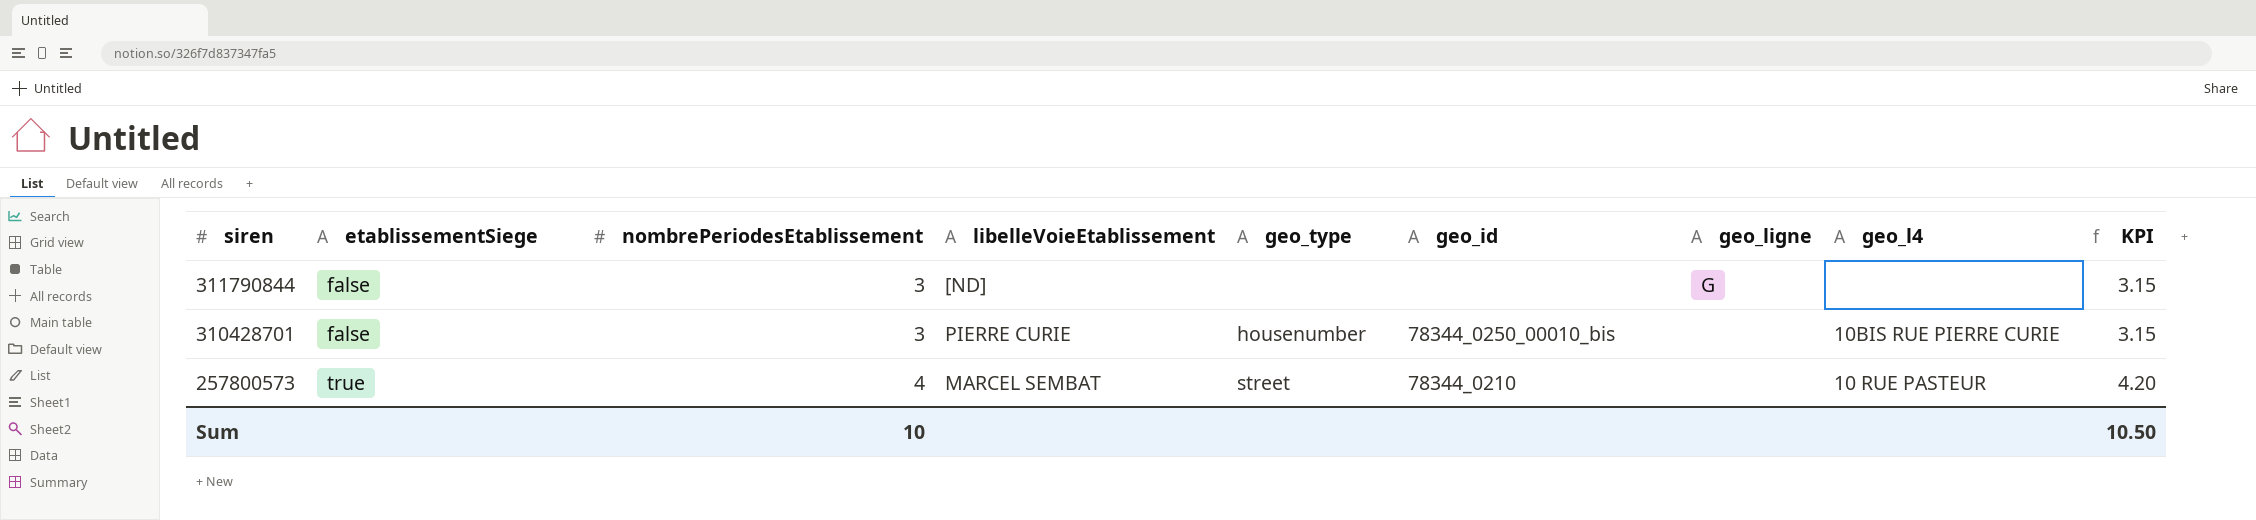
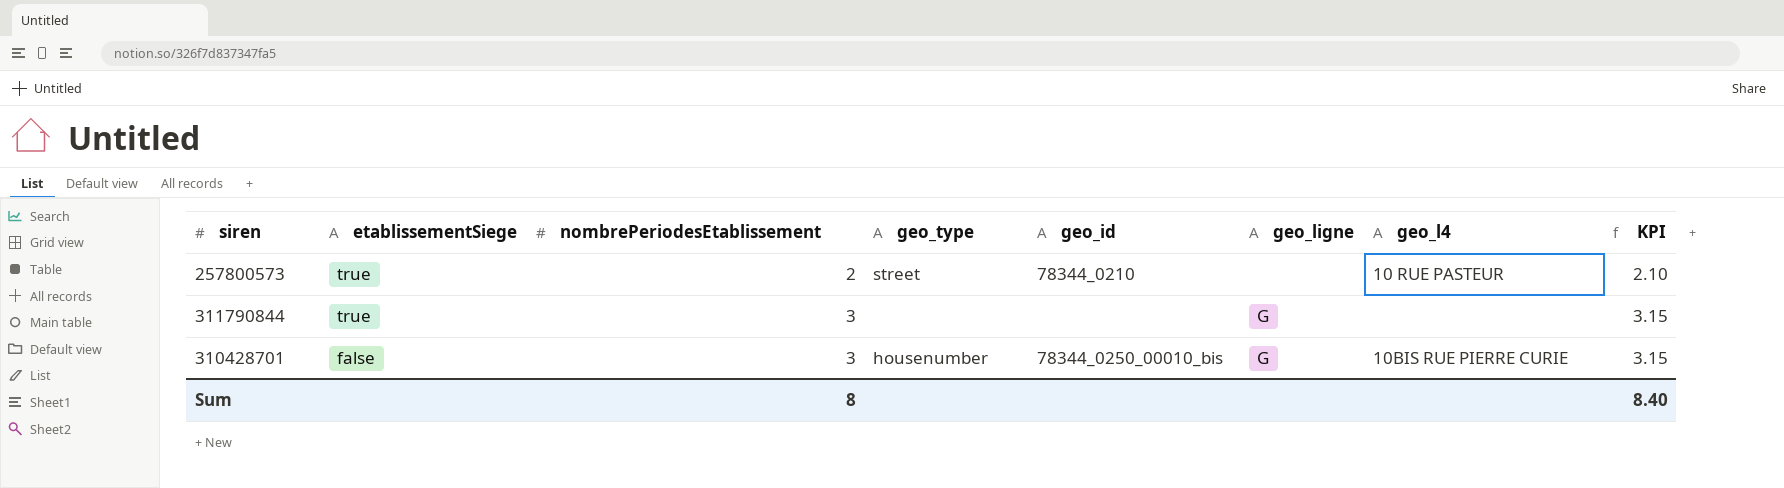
row order: siren descending -> etablissementSiege descending
column libelleVoieEtablissement | position: 4 -> none
257800573 | nombrePeriodesEtablissement: 4 -> 2
257800573 | KPI: 4.20 -> 2.10
311790844 | etablissementSiege: false -> true
310428701 | geo_ligne: none -> G
Sum | nombrePeriodesEtablissement: 10 -> 8
Sum | KPI: 10.50 -> 8.40

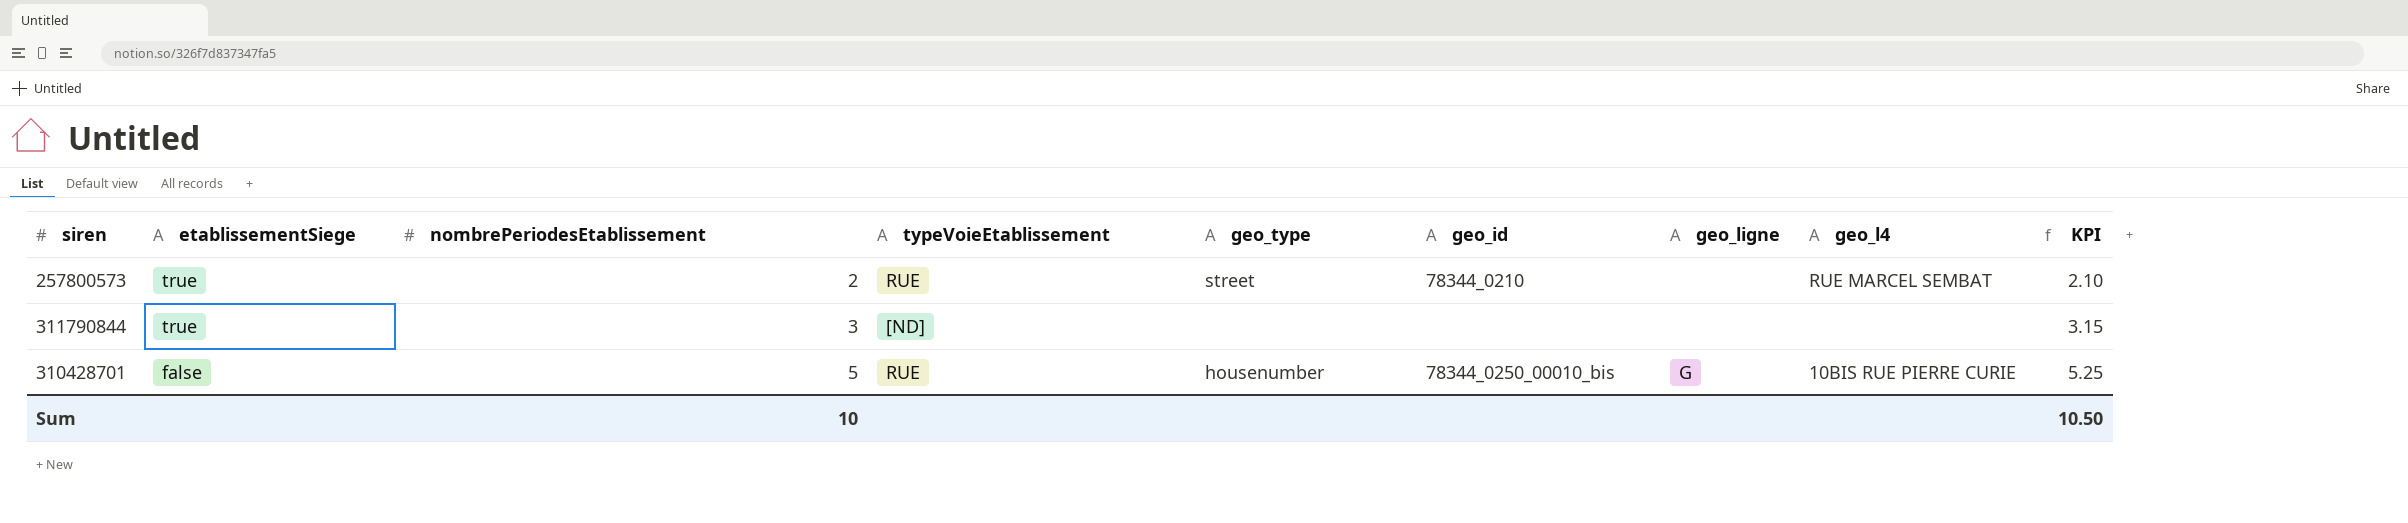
column typeVoieEtablissement | position: none -> 4
257800573 | geo_l4: 10 RUE PASTEUR -> RUE MARCEL SEMBAT
311790844 | geo_ligne: G -> none
310428701 | nombrePeriodesEtablissement: 3 -> 5
310428701 | KPI: 3.15 -> 5.25
Sum | nombrePeriodesEtablissement: 8 -> 10
Sum | KPI: 8.40 -> 10.50

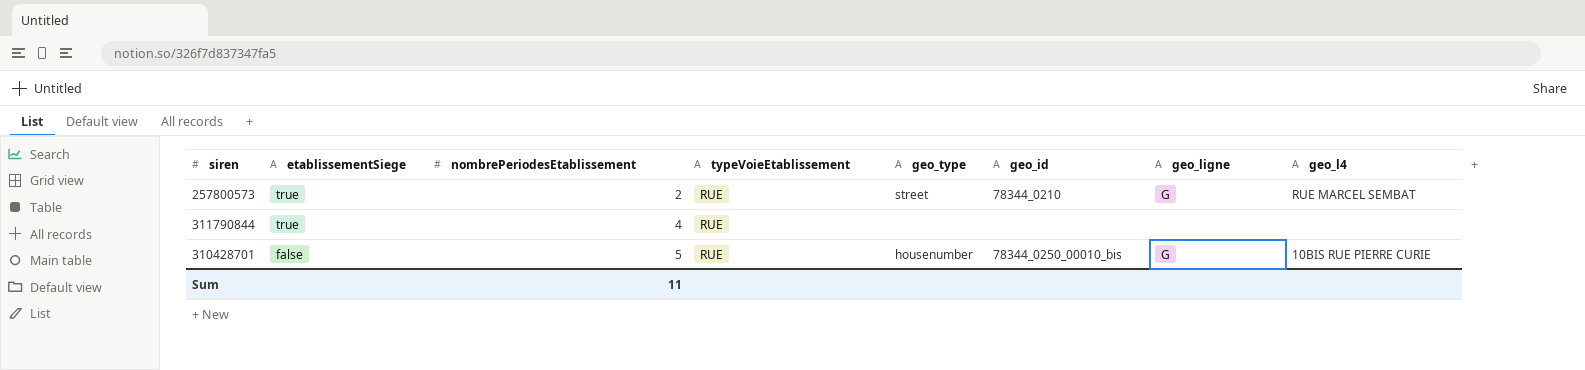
column KPI | formula: [nombrePeriodesEtablissement] * 1.05 -> none
257800573 | geo_ligne: none -> G
311790844 | nombrePeriodesEtablissement: 3 -> 4
311790844 | typeVoieEtablissement: [ND] -> RUE
Sum | nombrePeriodesEtablissement: 10 -> 11

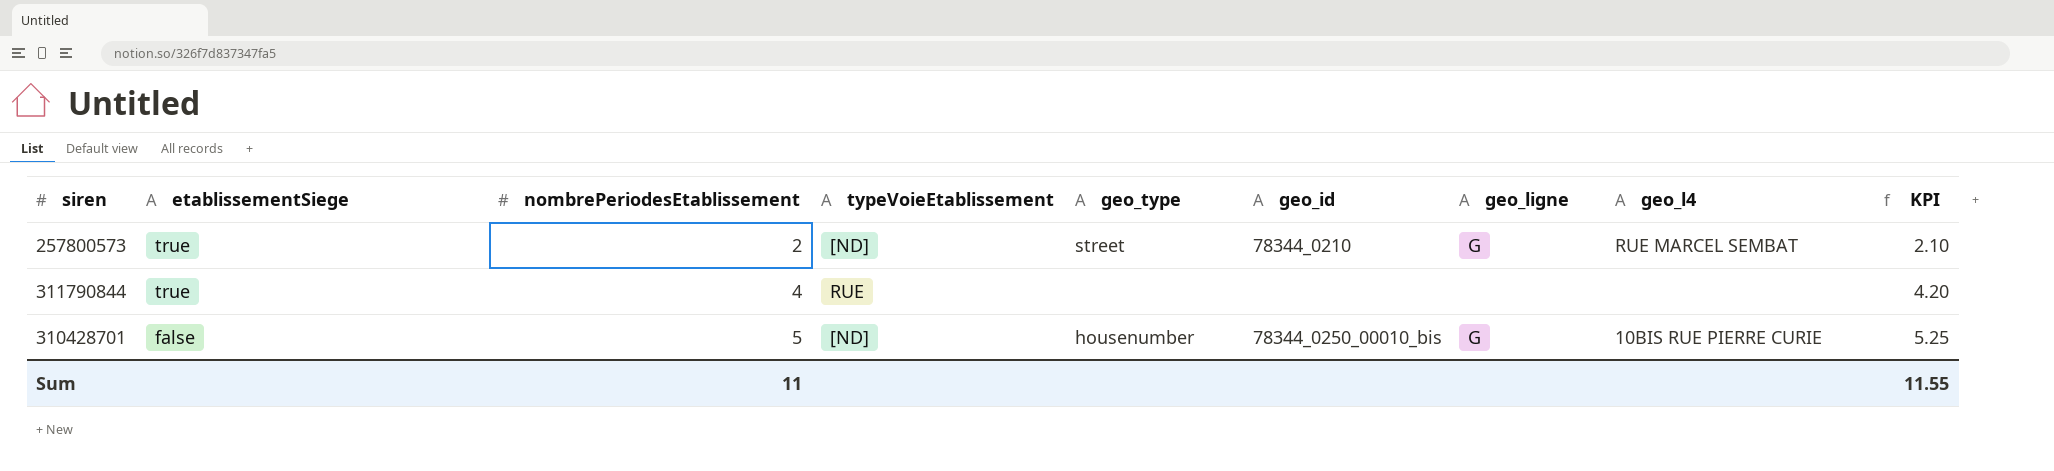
column KPI | formula: none -> [nombrePeriodesEtablissement] * 1.05
257800573 | typeVoieEtablissement: RUE -> [ND]
310428701 | typeVoieEtablissement: RUE -> [ND]

